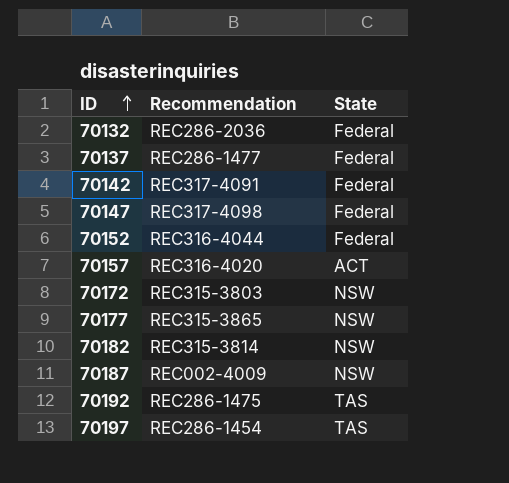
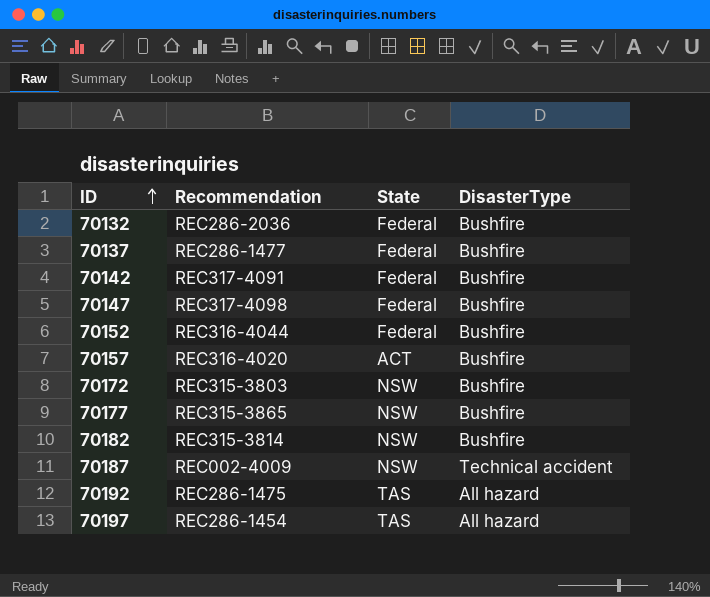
column DisasterType | position: none -> 4

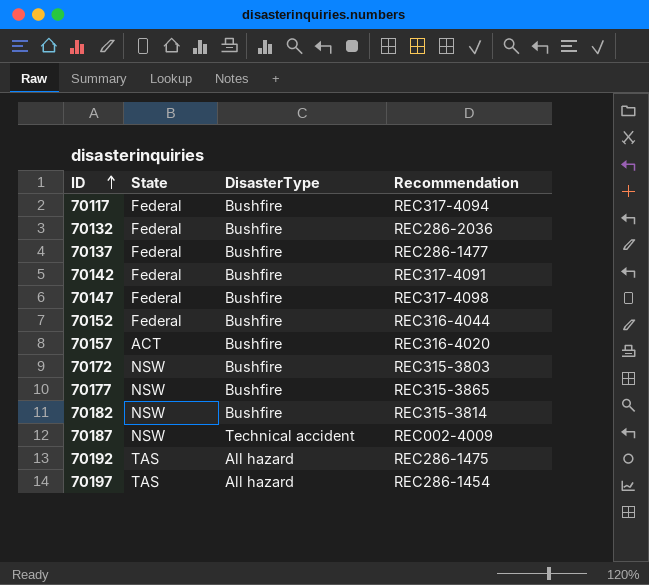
column Recommendation | position: 2 -> 4
row 70117: none -> Federal | Bushfire | REC317-4094

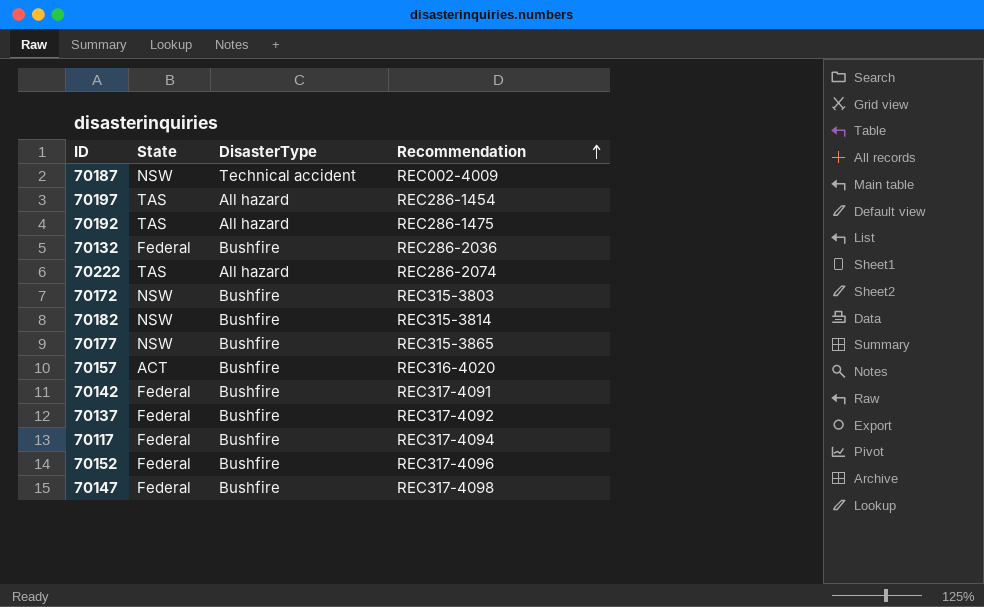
row order: ID ascending -> Recommendation ascending
row 70222: none -> TAS | All hazard | REC286-2074
70137 | Recommendation: REC286-1477 -> REC317-4092
70152 | Recommendation: REC316-4044 -> REC317-4096

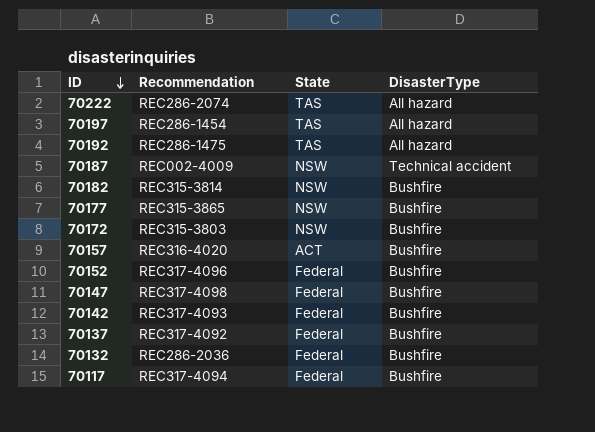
row order: Recommendation ascending -> ID descending
column Recommendation | position: 4 -> 2
70142 | Recommendation: REC317-4091 -> REC317-4093

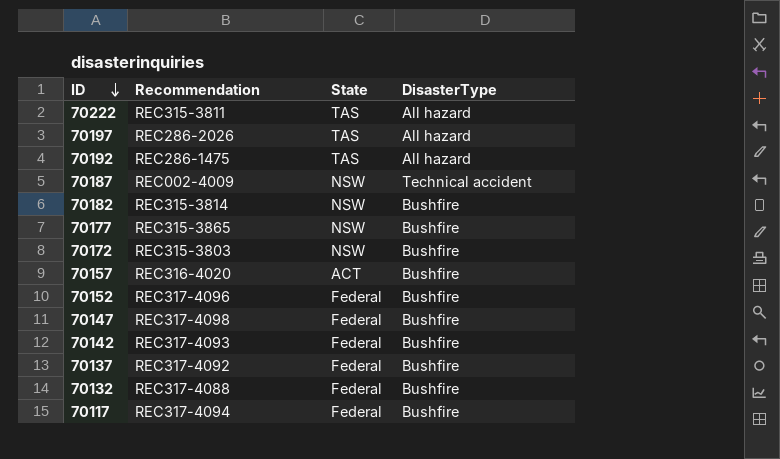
70222 | Recommendation: REC286-2074 -> REC315-3811
70197 | Recommendation: REC286-1454 -> REC286-2026
70132 | Recommendation: REC286-2036 -> REC317-4088

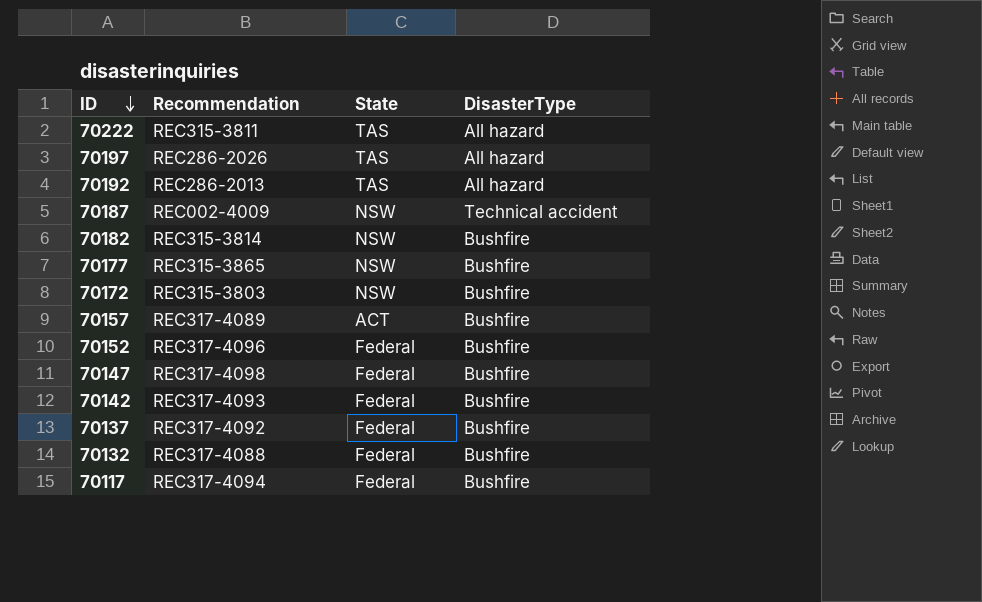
70192 | Recommendation: REC286-1475 -> REC286-2013
70157 | Recommendation: REC316-4020 -> REC317-4089

